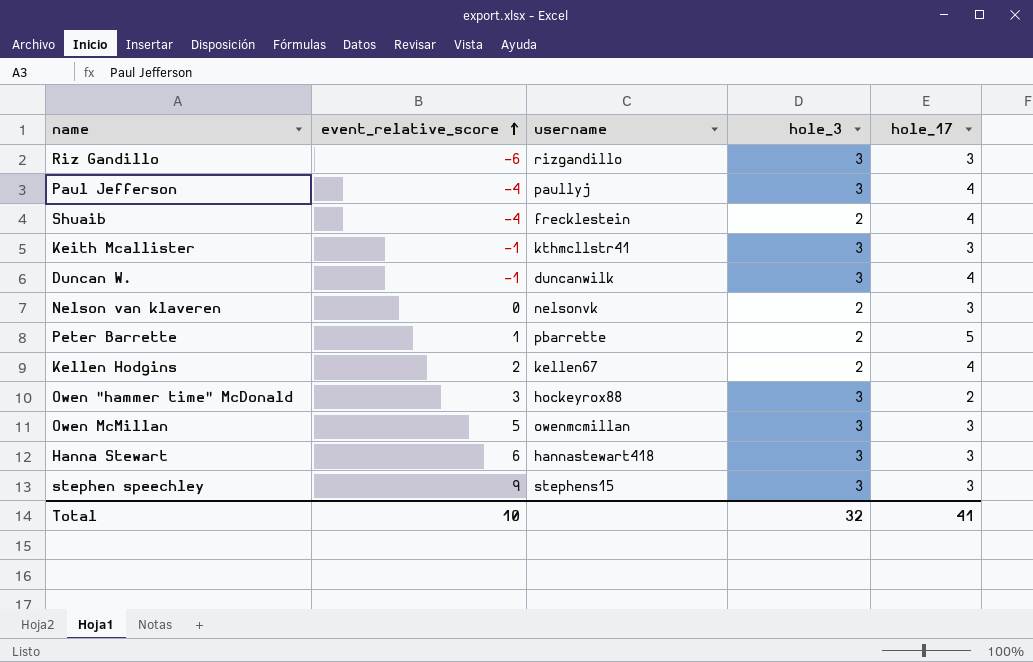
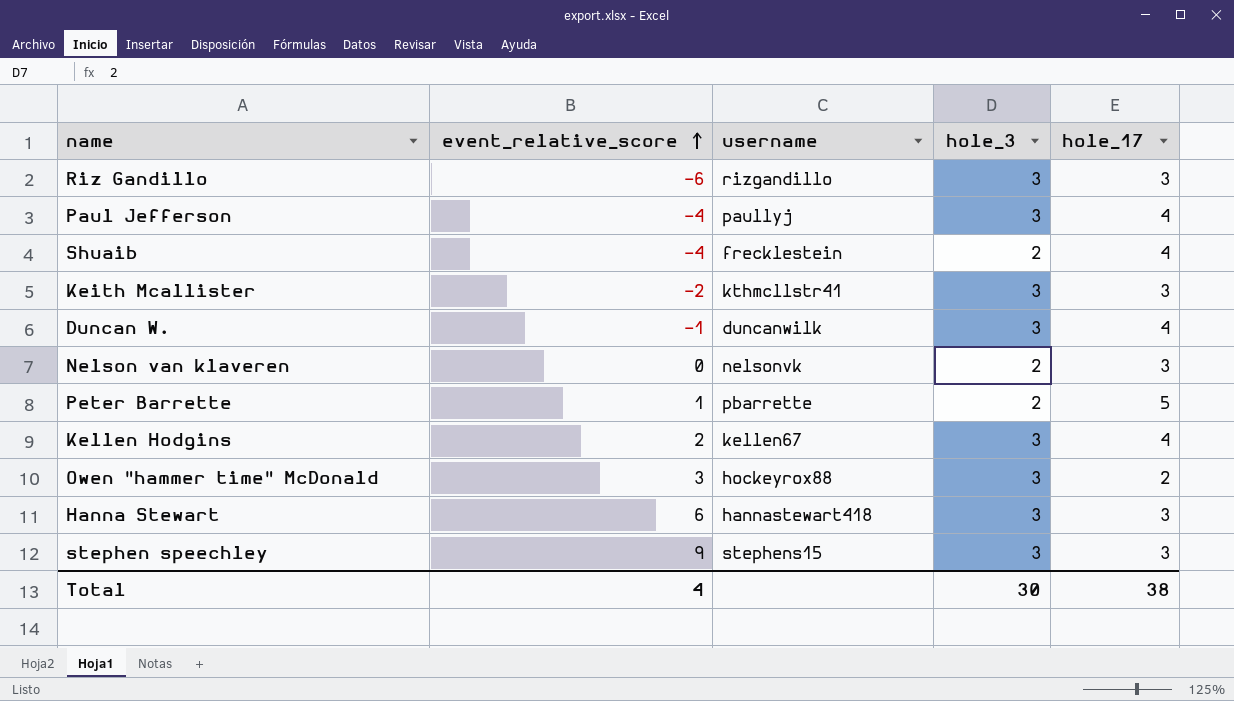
row Owen McMillan: 5 | owenmcmillan | 3 | 3 -> none
Keith Mcallister | event_relative_score: -1 -> -2
Kellen Hodgins | hole_3: 2 -> 3
Total | event_relative_score: 10 -> 4
Total | hole_3: 32 -> 30
Total | hole_17: 41 -> 38

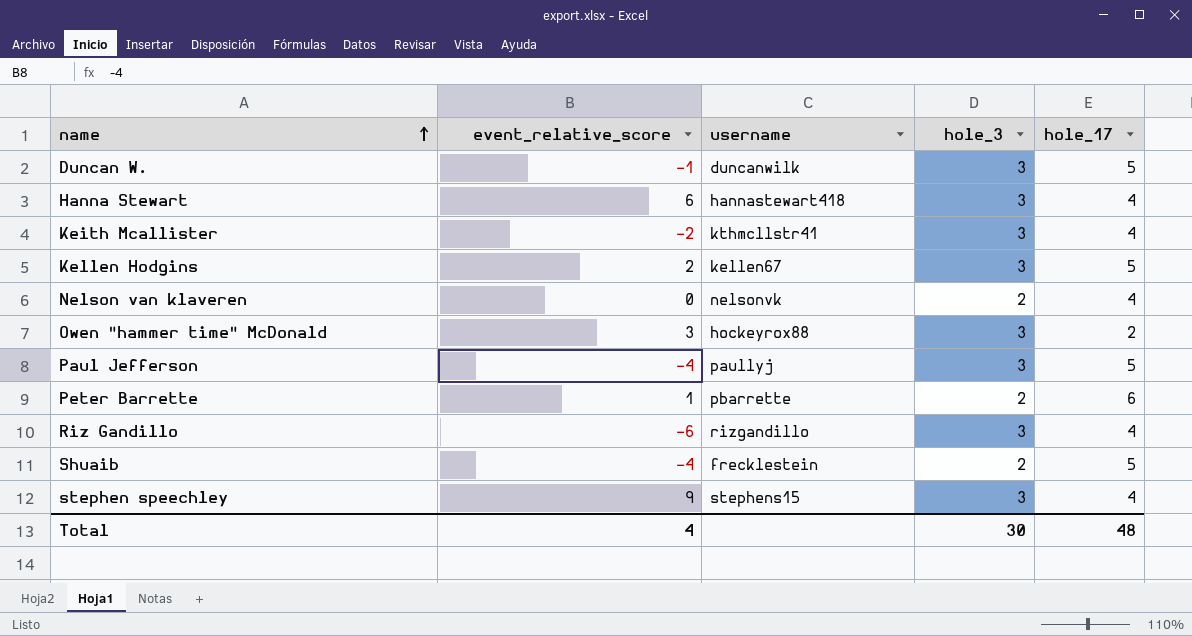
row order: event_relative_score ascending -> name ascending
Duncan W. | hole_17: 4 -> 5
Hanna Stewart | hole_17: 3 -> 4
Keith Mcallister | hole_17: 3 -> 4
Kellen Hodgins | hole_17: 4 -> 5
Nelson van klaveren | hole_17: 3 -> 4
Paul Jefferson | hole_17: 4 -> 5
Peter Barrette | hole_17: 5 -> 6
Riz Gandillo | hole_17: 3 -> 4
Shuaib | hole_17: 4 -> 5
stephen speechley | hole_17: 3 -> 4
Total | hole_17: 38 -> 48

